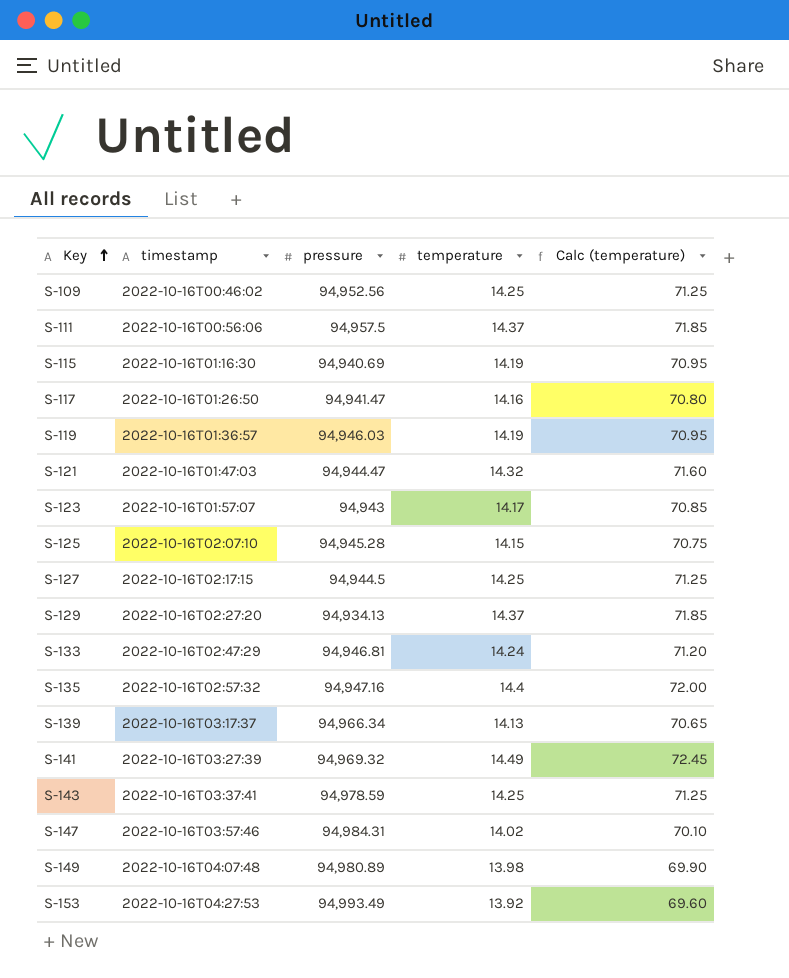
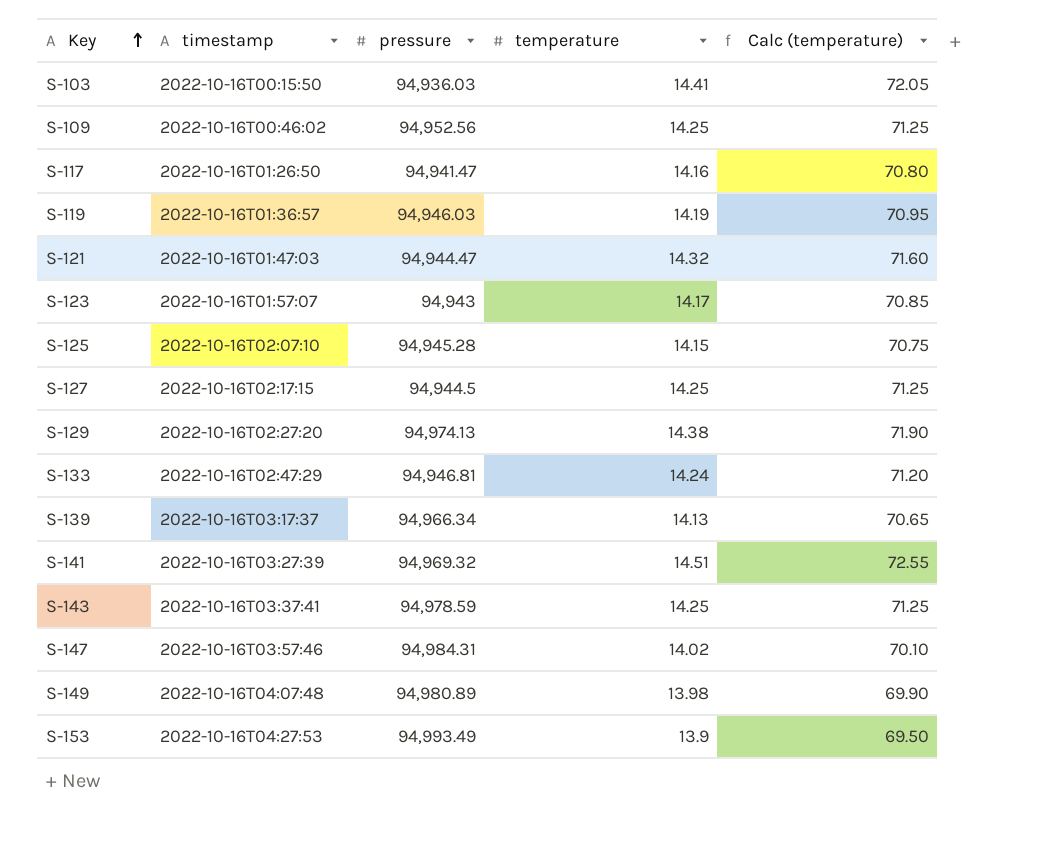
row S-111: 2022-10-16T00:56:06 | 94,957.5 | 14.37 | 71.85 -> none
row S-115: 2022-10-16T01:16:30 | 94,940.69 | 14.19 | 70.95 -> none
row S-135: 2022-10-16T02:57:32 | 94,947.16 | 14.4 | 72.00 -> none
row S-103: none -> 2022-10-16T00:15:50 | 94,936.03 | 14.41 | 72.05
S-129 | pressure: 94,934.13 -> 94,974.13
S-129 | temperature: 14.37 -> 14.38
S-129 | Calc (temperature): 71.85 -> 71.90
S-141 | temperature: 14.49 -> 14.51
S-141 | Calc (temperature): 72.45 -> 72.55
S-153 | temperature: 13.92 -> 13.9
S-153 | Calc (temperature): 69.60 -> 69.50

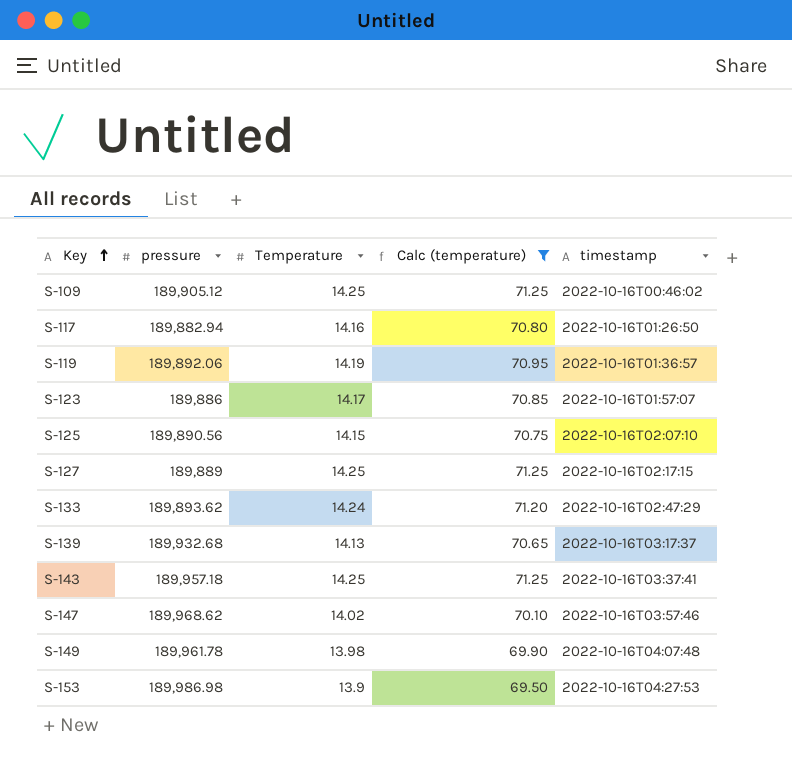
filter: none -> Calc (temperature) <= 71.25
column name: temperature -> Temperature
column timestamp | position: 2 -> 5
S-109 | pressure: 94,952.56 -> 189,905.12
S-117 | pressure: 94,941.47 -> 189,882.94
S-119 | pressure: 94,946.03 -> 189,892.06
S-123 | pressure: 94,943 -> 189,886
S-125 | pressure: 94,945.28 -> 189,890.56
S-127 | pressure: 94,944.5 -> 189,889
S-133 | pressure: 94,946.81 -> 189,893.62
S-139 | pressure: 94,966.34 -> 189,932.68
S-143 | pressure: 94,978.59 -> 189,957.18
S-147 | pressure: 94,984.31 -> 189,968.62
S-149 | pressure: 94,980.89 -> 189,961.78
S-153 | pressure: 94,993.49 -> 189,986.98

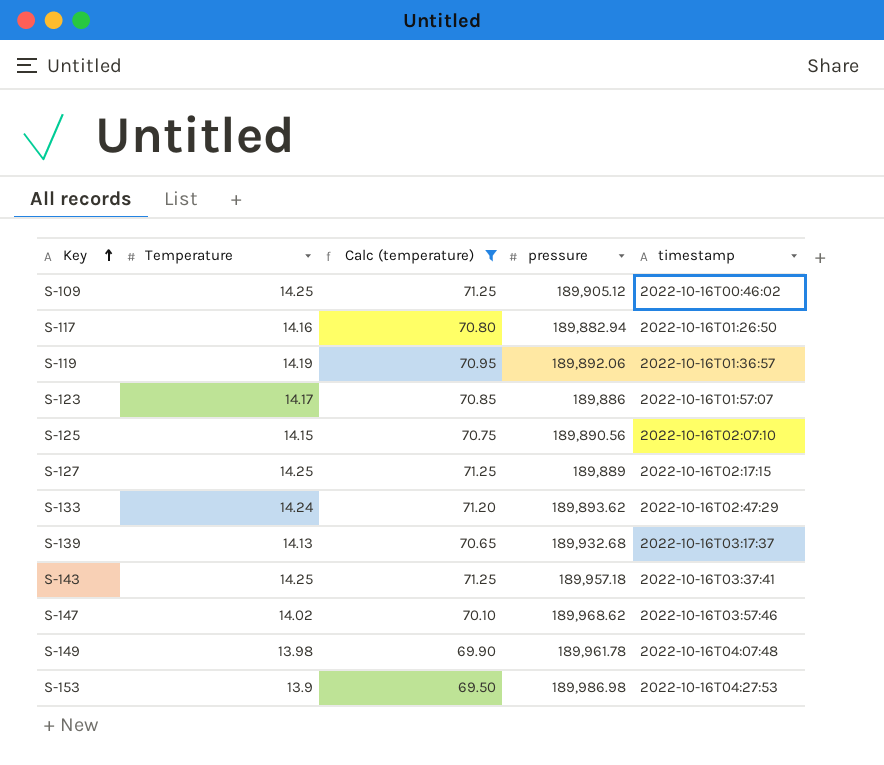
column pressure | position: 2 -> 4

